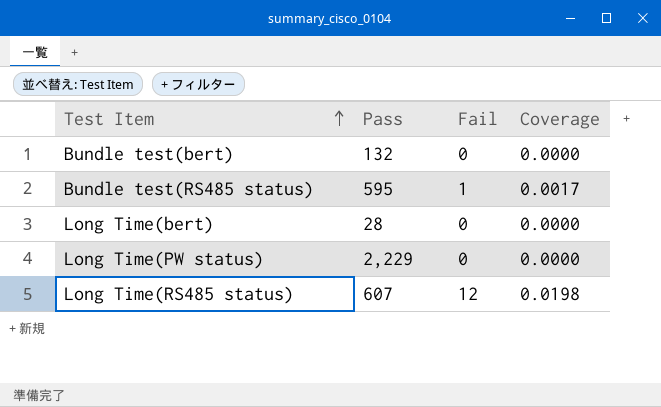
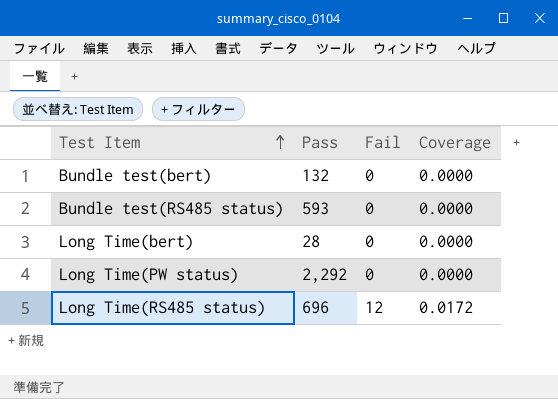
Bundle test(RS485 status) | Pass: 595 -> 593
Bundle test(RS485 status) | Fail: 1 -> 0
Bundle test(RS485 status) | Coverage: 0.0017 -> 0.0000
Long Time(PW status) | Pass: 2,229 -> 2,292
Long Time(RS485 status) | Pass: 607 -> 696
Long Time(RS485 status) | Coverage: 0.0198 -> 0.0172

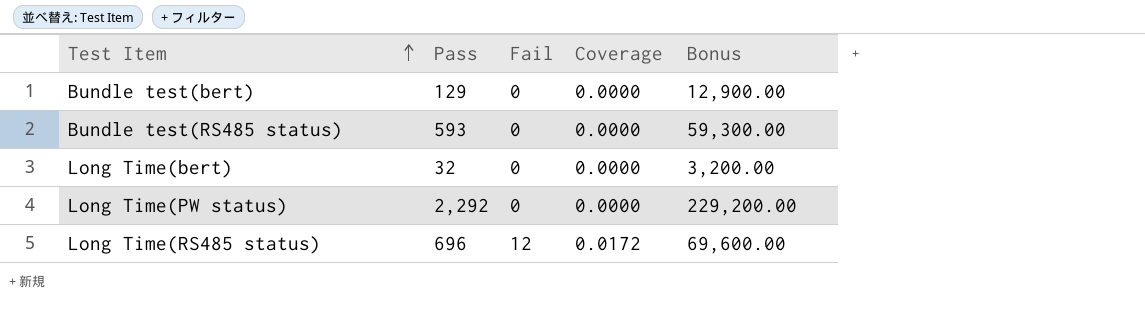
column Bonus | formula: none -> [Pass] * 100
Bundle test(bert) | Pass: 132 -> 129
Long Time(bert) | Pass: 28 -> 32

